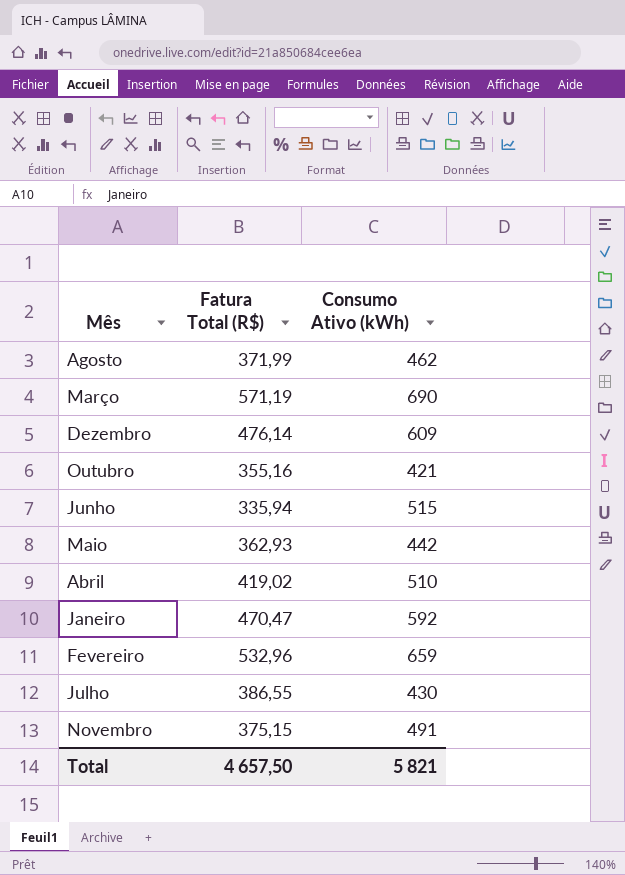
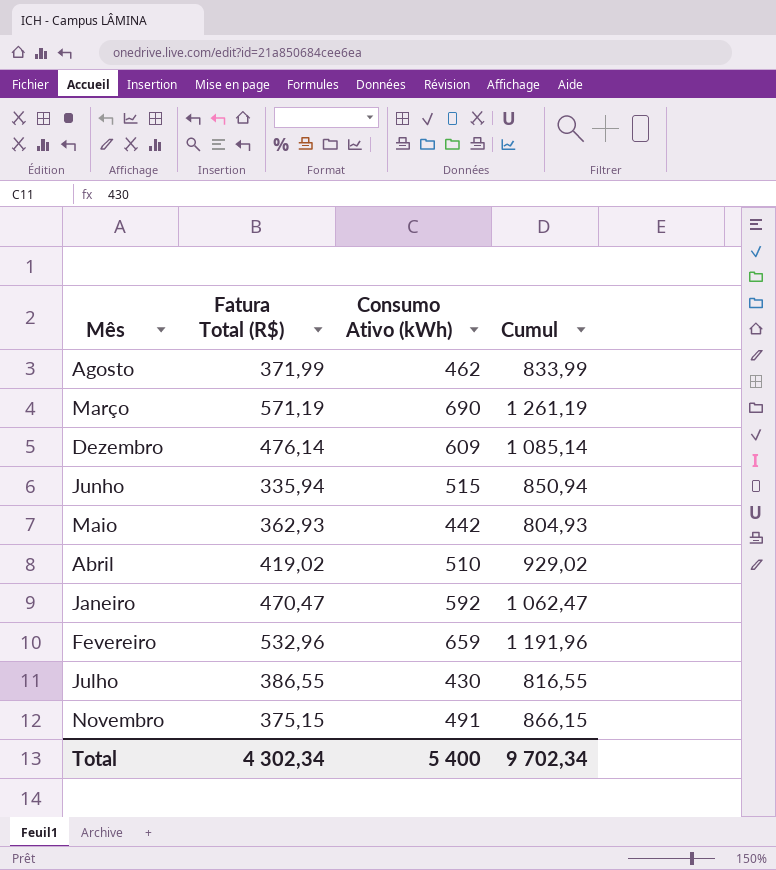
column Cumul | formula: none -> [Fatura Total (R$)] + [Consumo Ativo (kWh)]
row Outubro: 355,16 | 421 -> none
Total | Fatura Total (R$): 4 657,50 -> 4 302,34
Total | Consumo Ativo (kWh): 5 821 -> 5 400

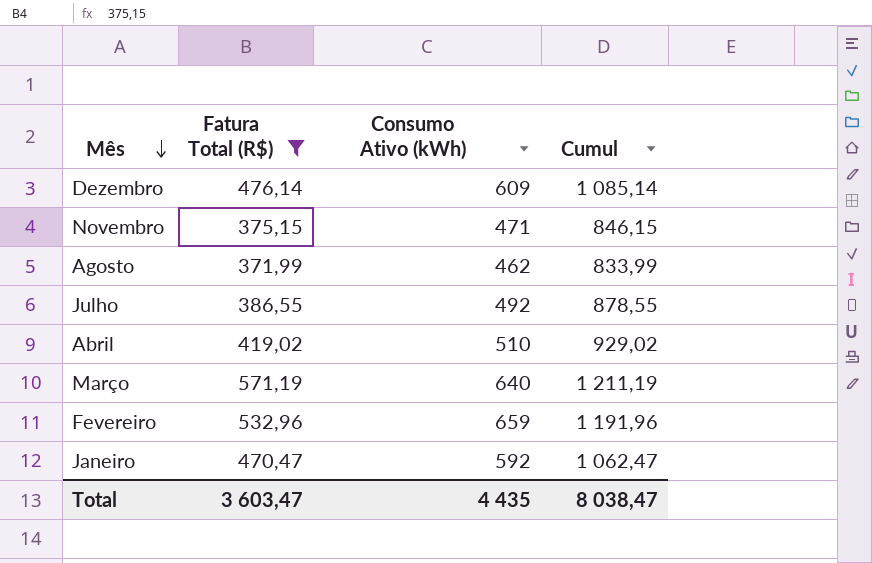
filter: none -> Fatura Total (R$) >= 371,99
row order: none -> Mês descending
Novembro | Consumo Ativo (kWh): 491 -> 471
Novembro | Cumul: 866,15 -> 846,15
Julho | Consumo Ativo (kWh): 430 -> 492
Julho | Cumul: 816,55 -> 878,55
Março | Consumo Ativo (kWh): 690 -> 640
Março | Cumul: 1 261,19 -> 1 211,19
Total | Fatura Total (R$): 4 302,34 -> 3 603,47
Total | Consumo Ativo (kWh): 5 400 -> 4 435
Total | Cumul: 9 702,34 -> 8 038,47

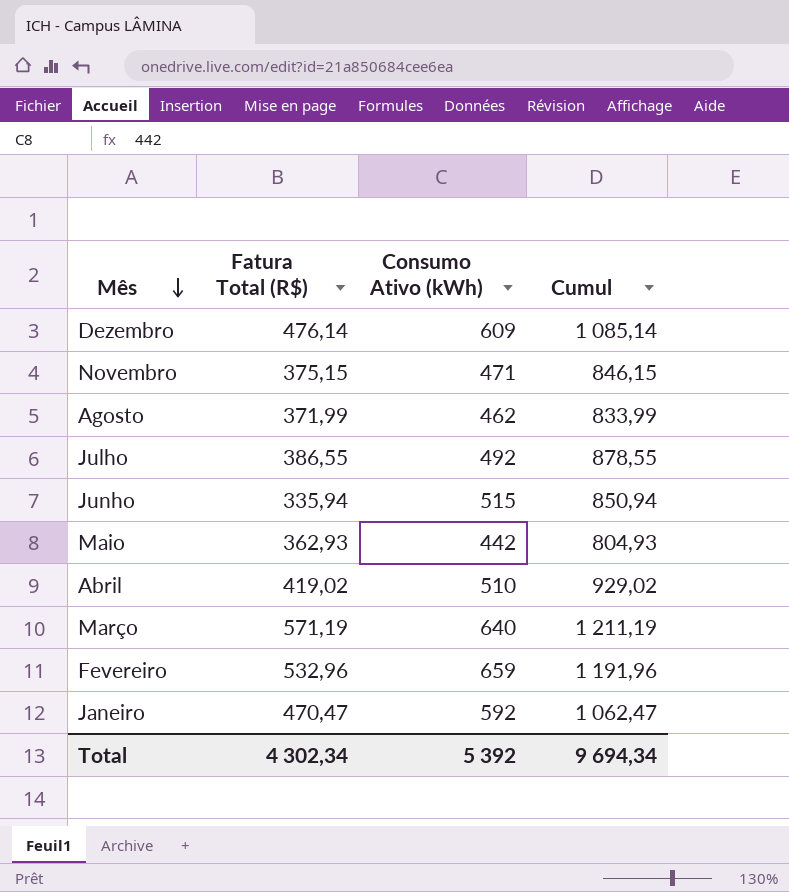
filter: Fatura Total (R$) >= 371,99 -> none
Total | Fatura Total (R$): 3 603,47 -> 4 302,34
Total | Consumo Ativo (kWh): 4 435 -> 5 392
Total | Cumul: 8 038,47 -> 9 694,34

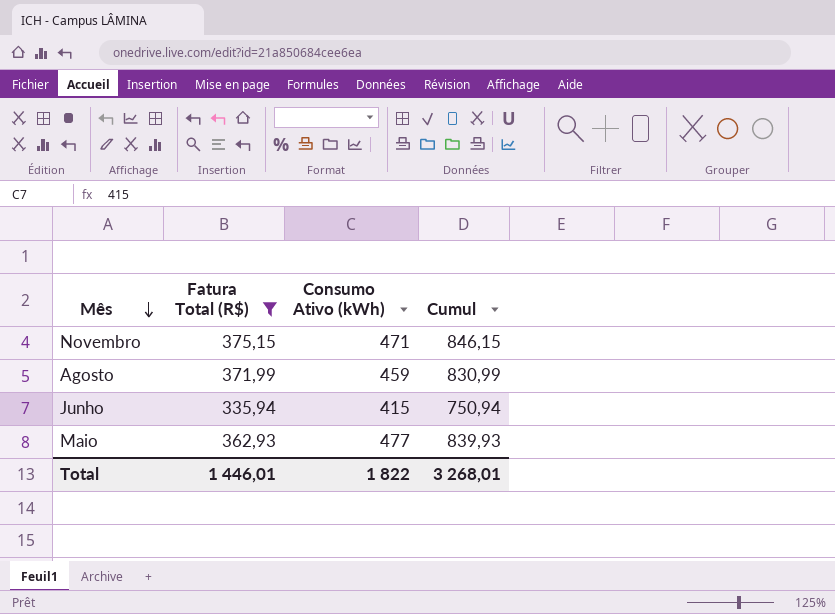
filter: none -> Fatura Total (R$) <= 375,15
Agosto | Consumo Ativo (kWh): 462 -> 459
Agosto | Cumul: 833,99 -> 830,99
Junho | Consumo Ativo (kWh): 515 -> 415
Junho | Cumul: 850,94 -> 750,94
Maio | Consumo Ativo (kWh): 442 -> 477
Maio | Cumul: 804,93 -> 839,93
Total | Fatura Total (R$): 4 302,34 -> 1 446,01
Total | Consumo Ativo (kWh): 5 392 -> 1 822
Total | Cumul: 9 694,34 -> 3 268,01

